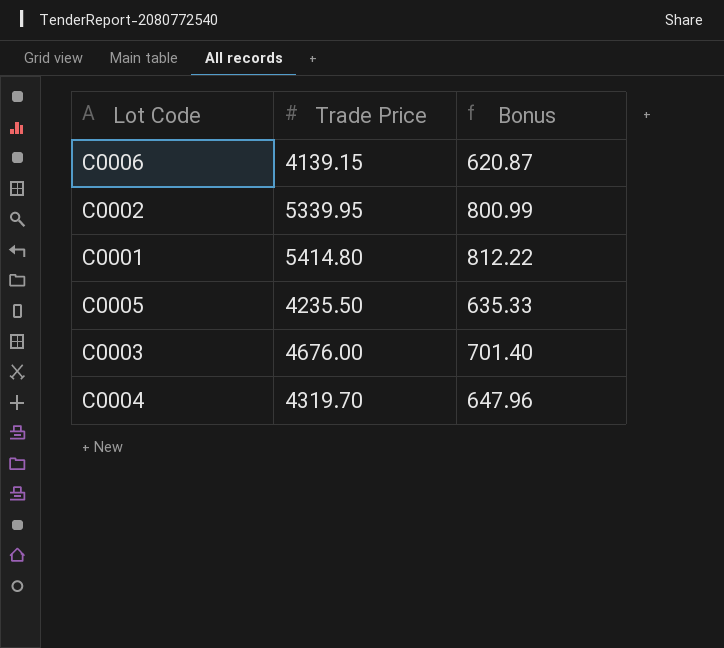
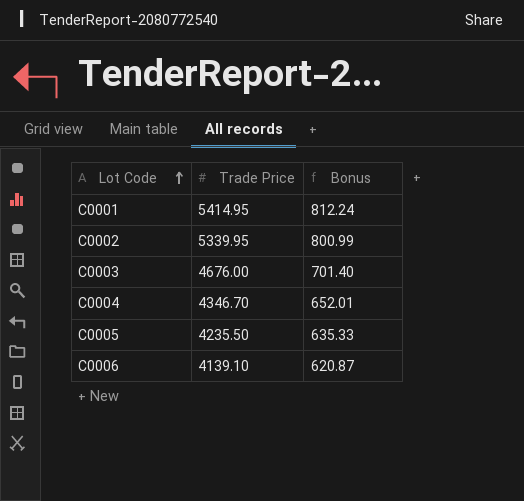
row order: none -> Lot Code ascending
C0001 | Trade Price: 5414.80 -> 5414.95
C0001 | Bonus: 812.22 -> 812.24
C0004 | Trade Price: 4319.70 -> 4346.70
C0004 | Bonus: 647.96 -> 652.01
C0006 | Trade Price: 4139.15 -> 4139.10

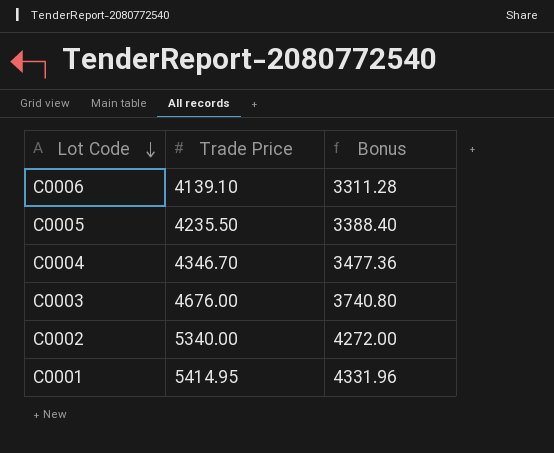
row order: Lot Code ascending -> Lot Code descending
column Bonus | formula: [Trade Price] * 0.15 -> [Trade Price] * 0.8
C0002 | Trade Price: 5339.95 -> 5340.00

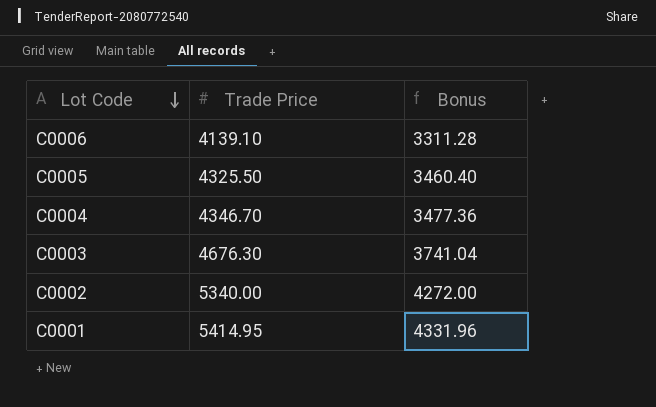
C0005 | Trade Price: 4235.50 -> 4325.50
C0005 | Bonus: 3388.40 -> 3460.40
C0003 | Trade Price: 4676.00 -> 4676.30
C0003 | Bonus: 3740.80 -> 3741.04

